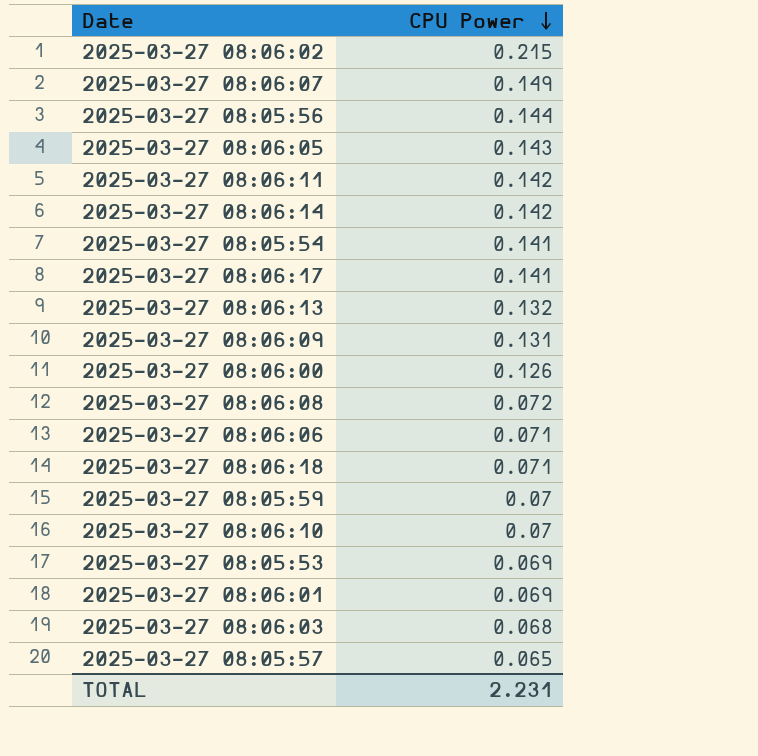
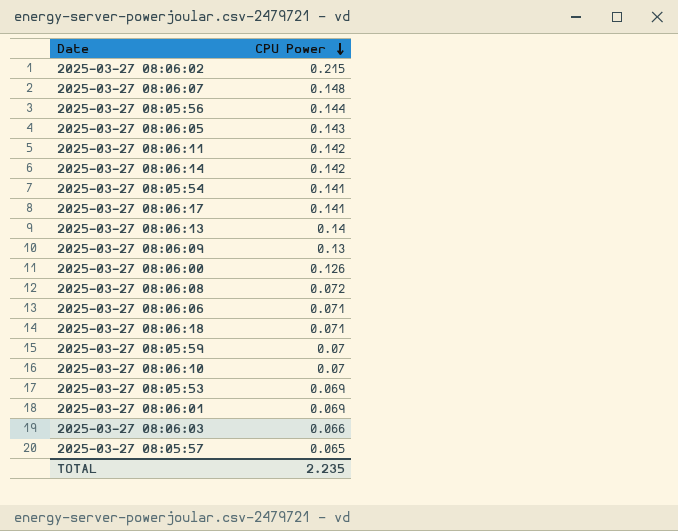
2025-03-27 08:06:07 | CPU Power: 0.149 -> 0.148
2025-03-27 08:06:13 | CPU Power: 0.132 -> 0.14
2025-03-27 08:06:09 | CPU Power: 0.131 -> 0.13
2025-03-27 08:06:03 | CPU Power: 0.068 -> 0.066
TOTAL | CPU Power: 2.231 -> 2.235

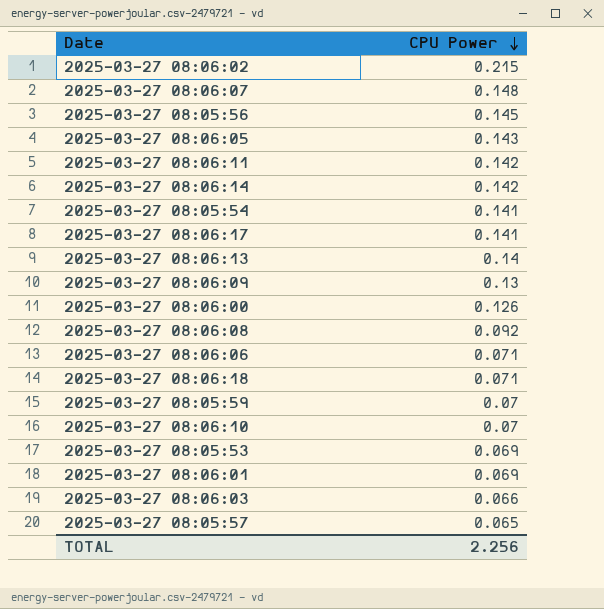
2025-03-27 08:05:56 | CPU Power: 0.144 -> 0.145
2025-03-27 08:06:08 | CPU Power: 0.072 -> 0.092
TOTAL | CPU Power: 2.235 -> 2.256

